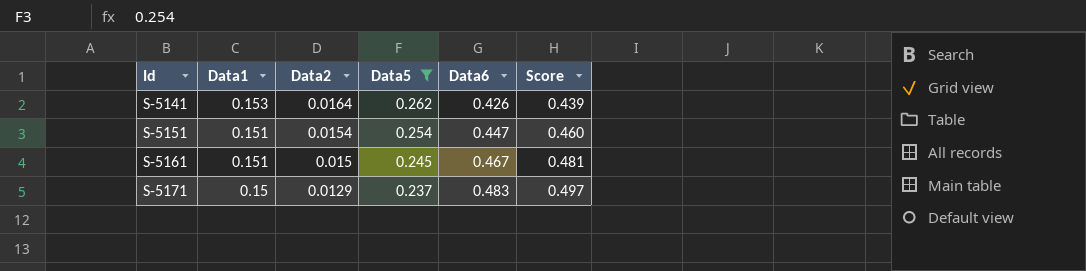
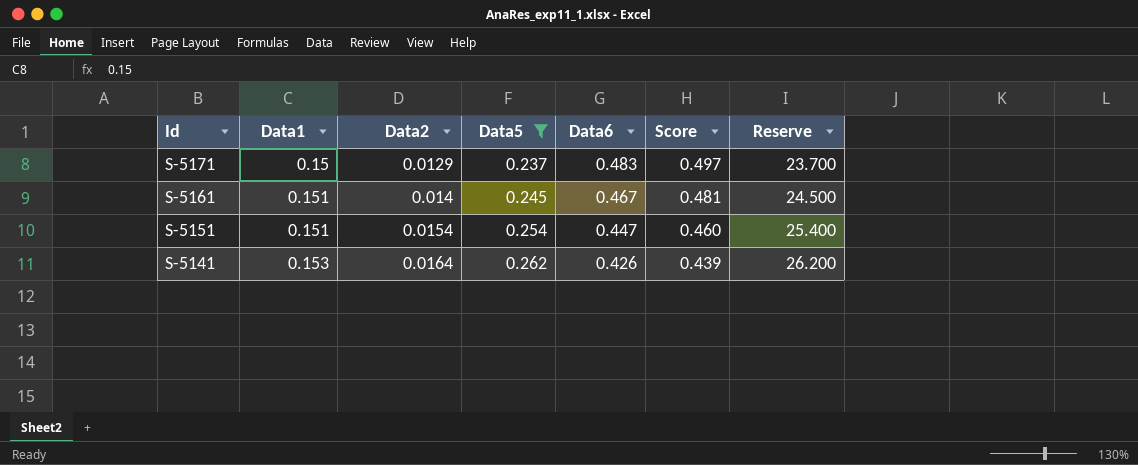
row order: Id ascending -> Id descending
column Reserve | formula: none -> [Data5] * 100
S-5161 | Data2: 0.015 -> 0.014

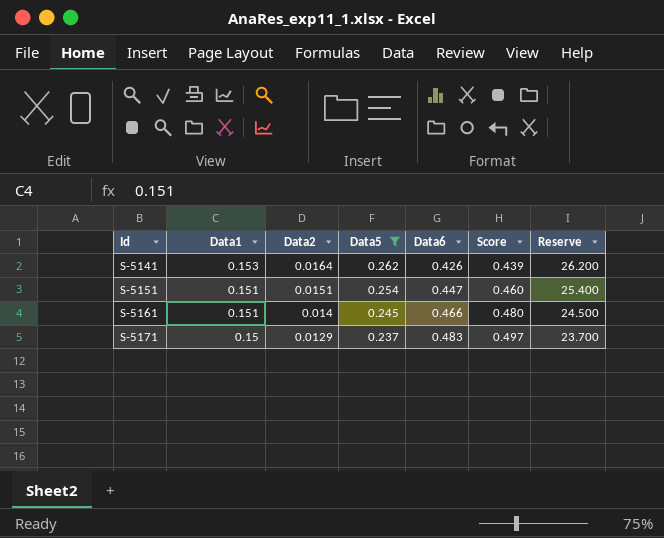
row order: Id descending -> Id ascending
S-5151 | Data2: 0.0154 -> 0.0151
S-5161 | Data6: 0.467 -> 0.466
S-5161 | Score: 0.481 -> 0.480

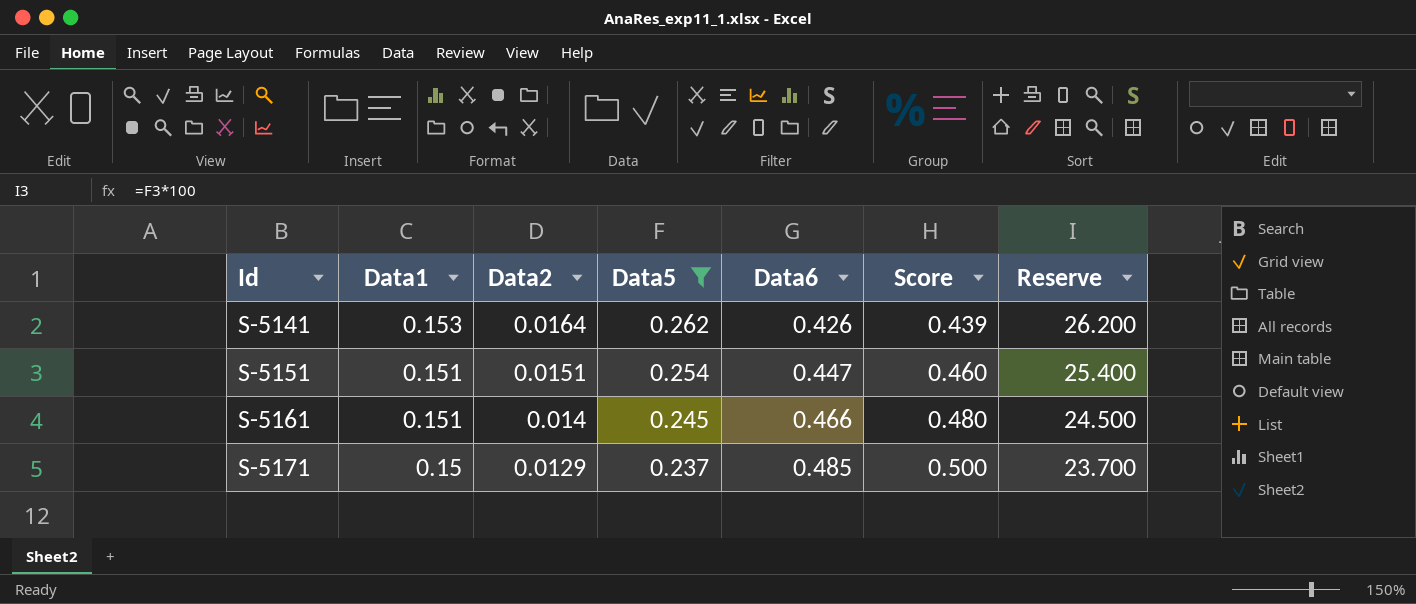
S-5171 | Data6: 0.483 -> 0.485
S-5171 | Score: 0.497 -> 0.500

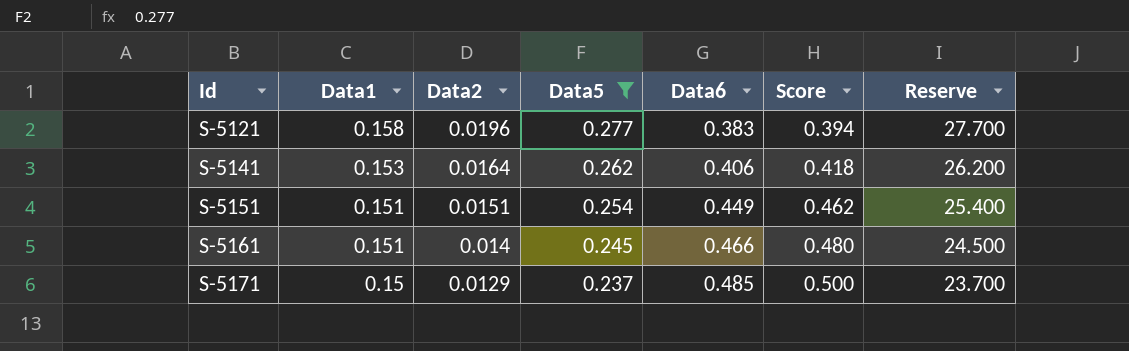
row S-5121: none -> 0.158 | 0.0196 | 0.277 | 0.383 | 0.394 | 27.700
S-5141 | Data6: 0.426 -> 0.406
S-5141 | Score: 0.439 -> 0.418
S-5151 | Data6: 0.447 -> 0.449
S-5151 | Score: 0.460 -> 0.462

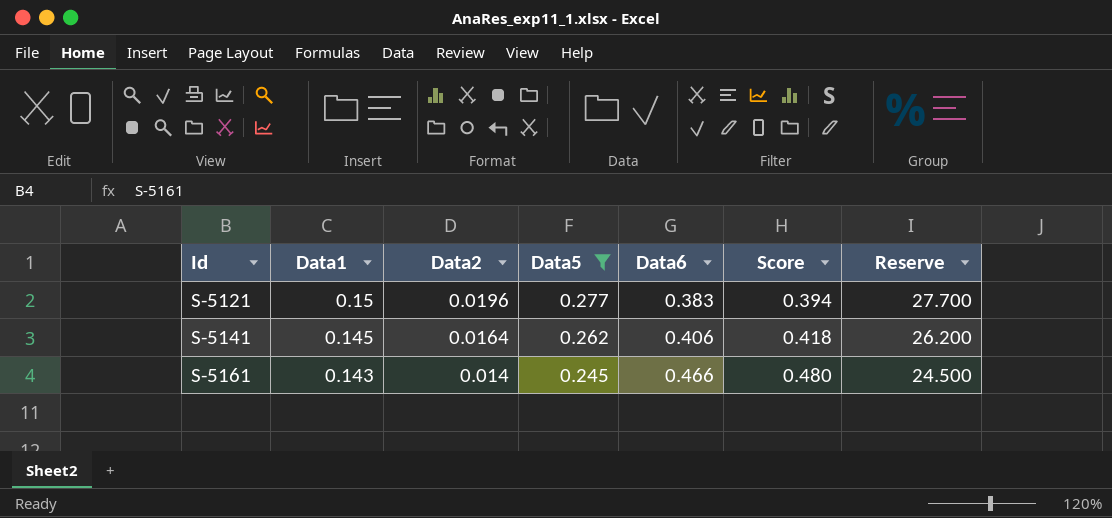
row S-5151: 0.151 | 0.0151 | 0.254 | 0.449 | 0.462 | 25.400 -> none
row S-5171: 0.15 | 0.0129 | 0.237 | 0.485 | 0.500 | 23.700 -> none
S-5121 | Data1: 0.158 -> 0.15
S-5141 | Data1: 0.153 -> 0.145
S-5161 | Data1: 0.151 -> 0.143

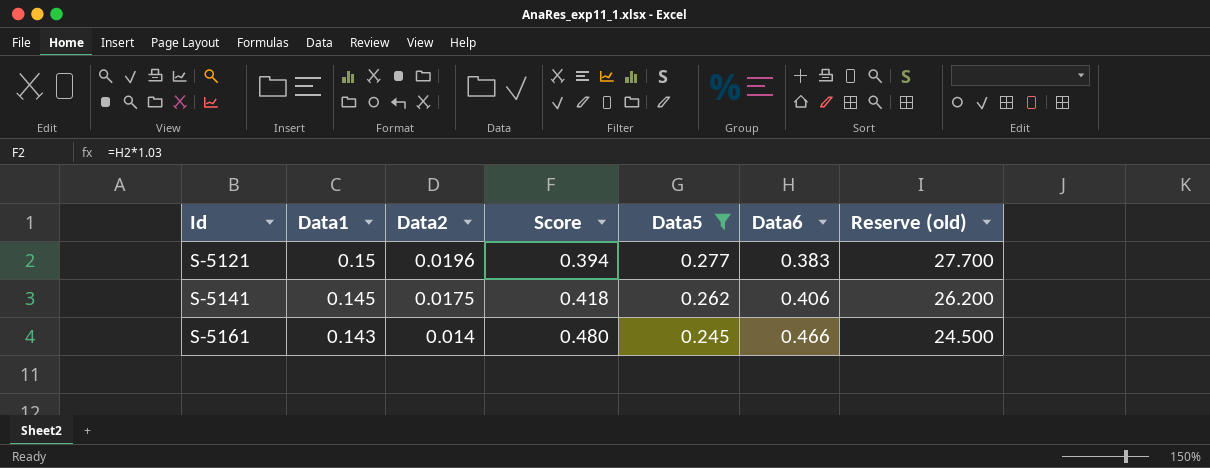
column Score | position: 6 -> 4
column name: Reserve -> Reserve (old)
S-5141 | Data2: 0.0164 -> 0.0175

